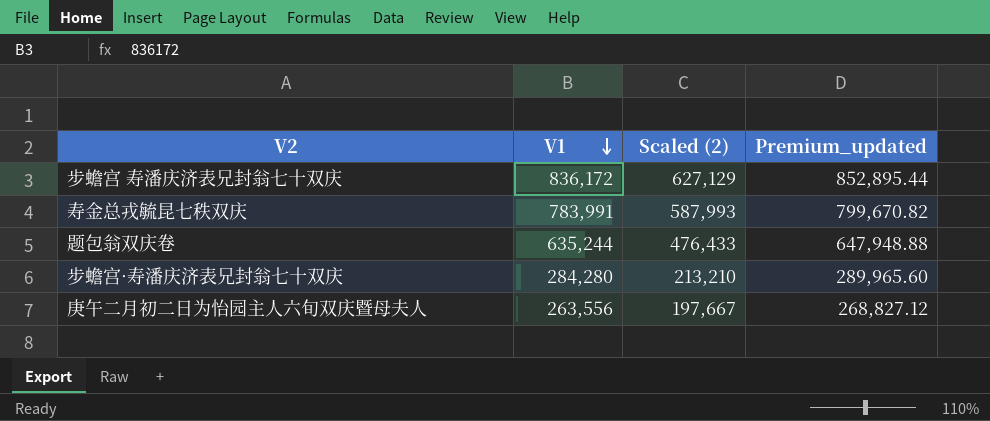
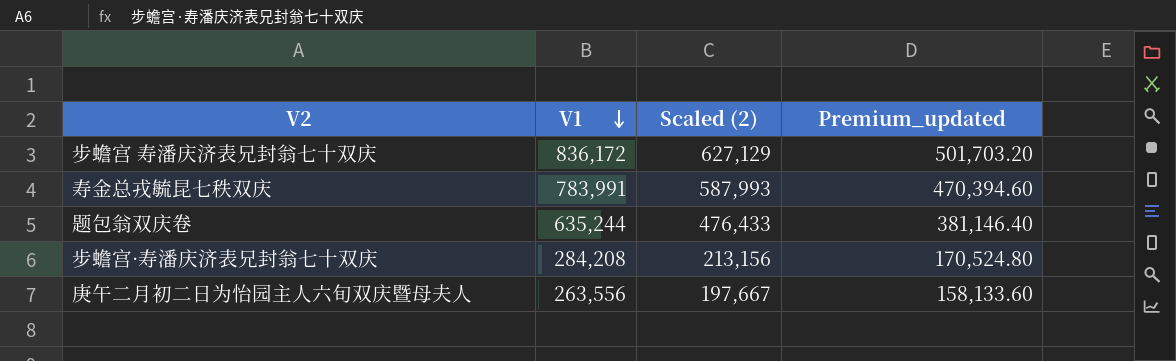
column Premium_updated | formula: [V1] * 1.02 -> [V1] * 0.6
步蟾宫·寿潘庆济表兄封翁七十双庆 | V1: 284,280 -> 284,208
步蟾宫·寿潘庆济表兄封翁七十双庆 | Scaled (2): 213,210 -> 213,156

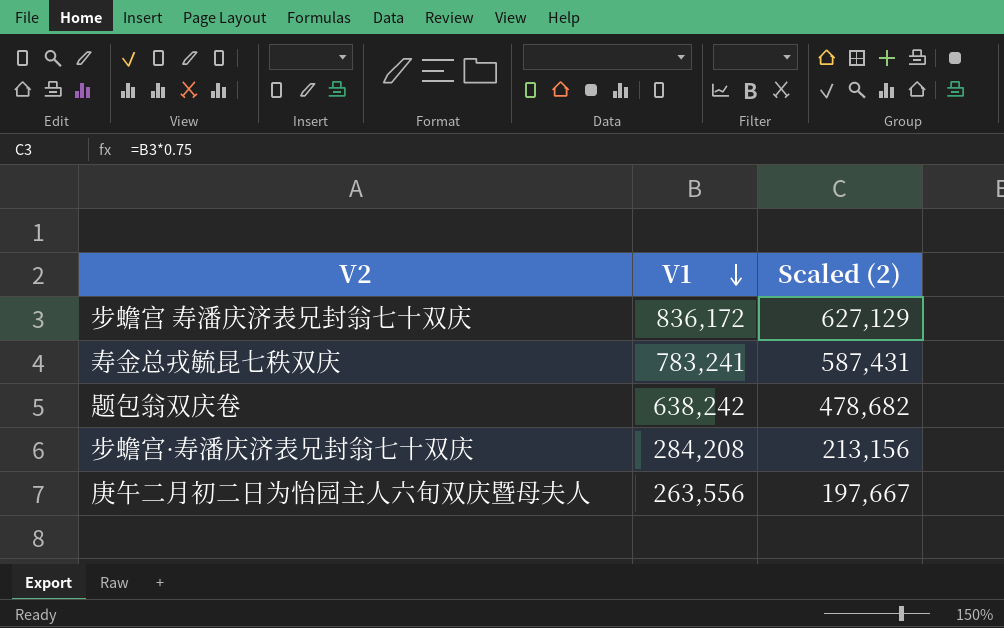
column Premium_updated | formula: [V1] * 0.6 -> none
寿金总戎毓昆七秩双庆 | V1: 783,991 -> 783,241
寿金总戎毓昆七秩双庆 | Scaled (2): 587,993 -> 587,431
题包翁双庆卷 | V1: 635,244 -> 638,242
题包翁双庆卷 | Scaled (2): 476,433 -> 478,682

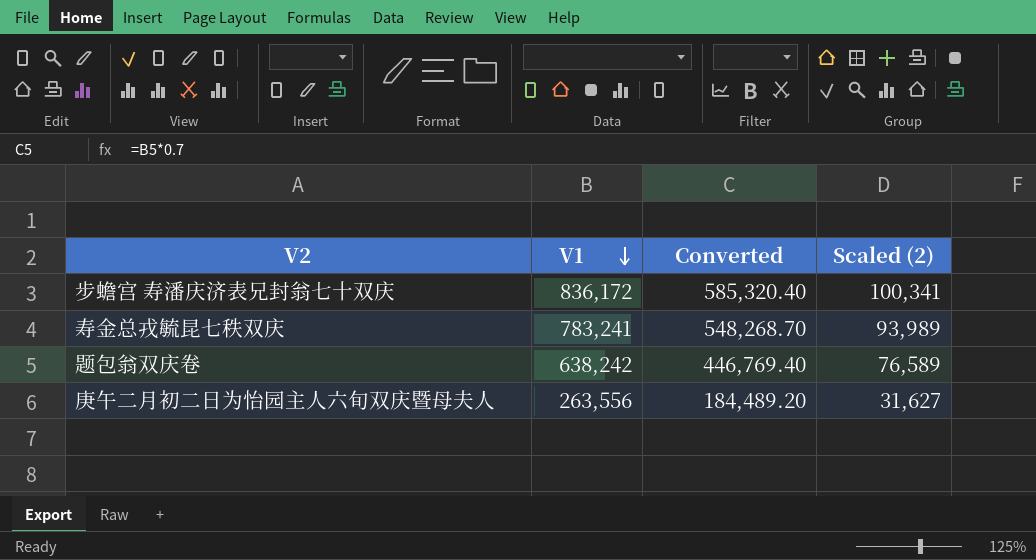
column Converted | formula: none -> [V1] * 0.7
column Scaled (2) | formula: [V1] * 0.75 -> [V1] * 0.12
row 步蟾宫·寿潘庆济表兄封翁七十双庆: 284,208 | 213,156 -> none

